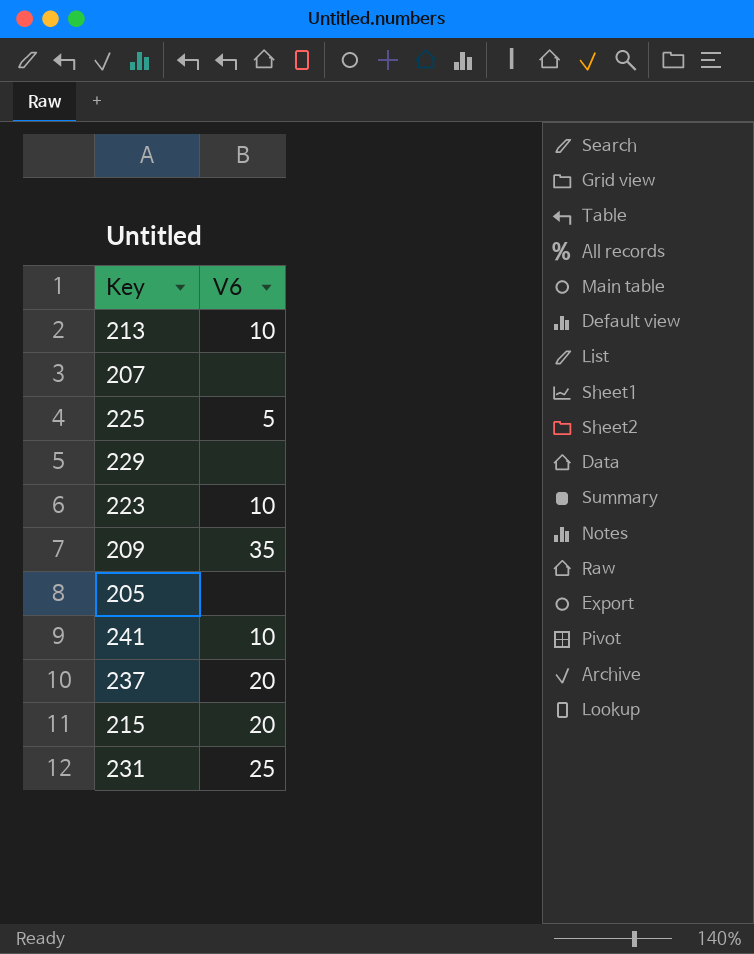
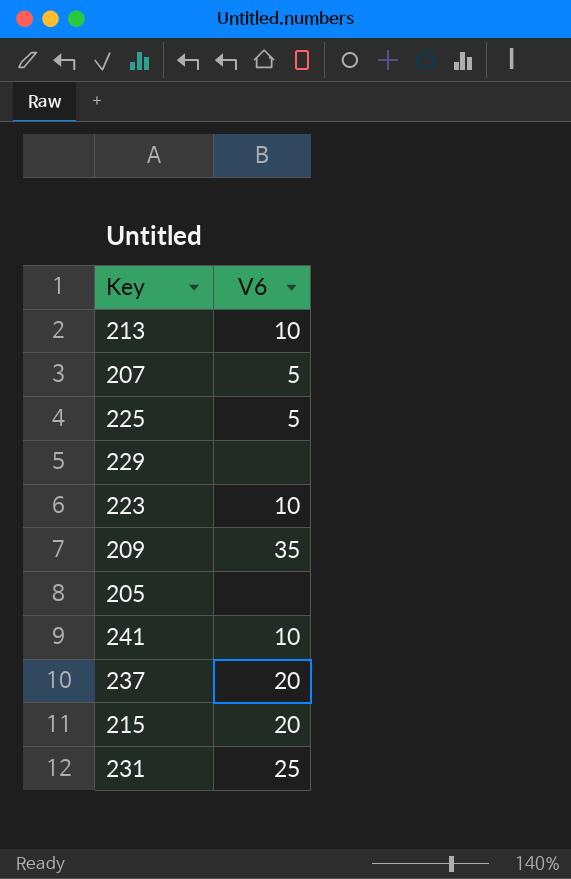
207 | V6: none -> 5

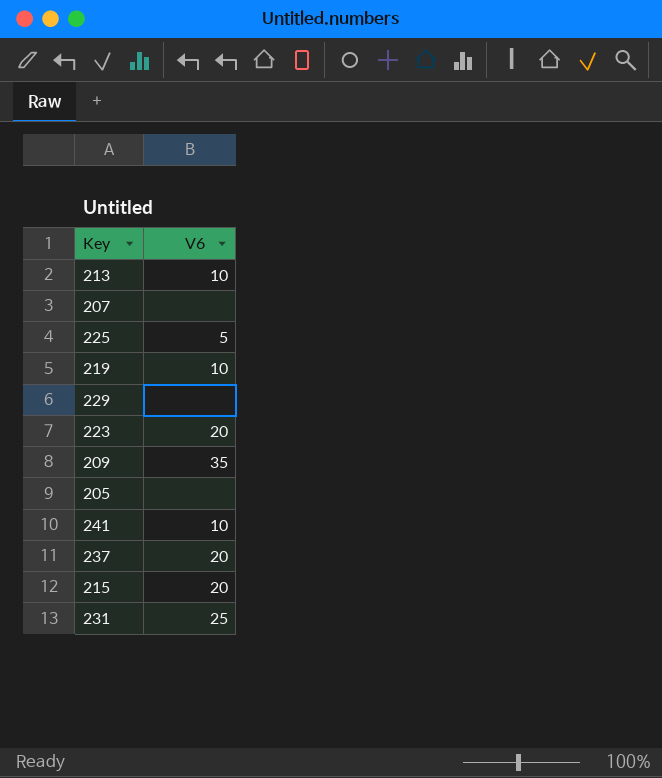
207 | V6: 5 -> none
row 219: none -> 10
223 | V6: 10 -> 20

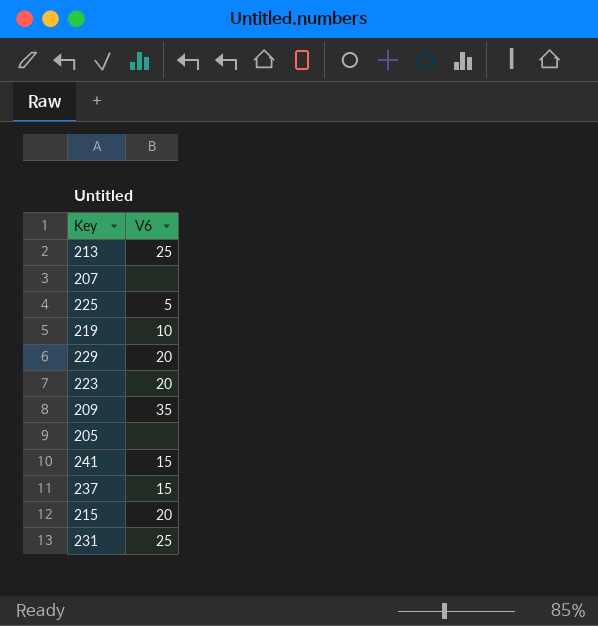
213 | V6: 10 -> 25
229 | V6: none -> 20
241 | V6: 10 -> 15
237 | V6: 20 -> 15

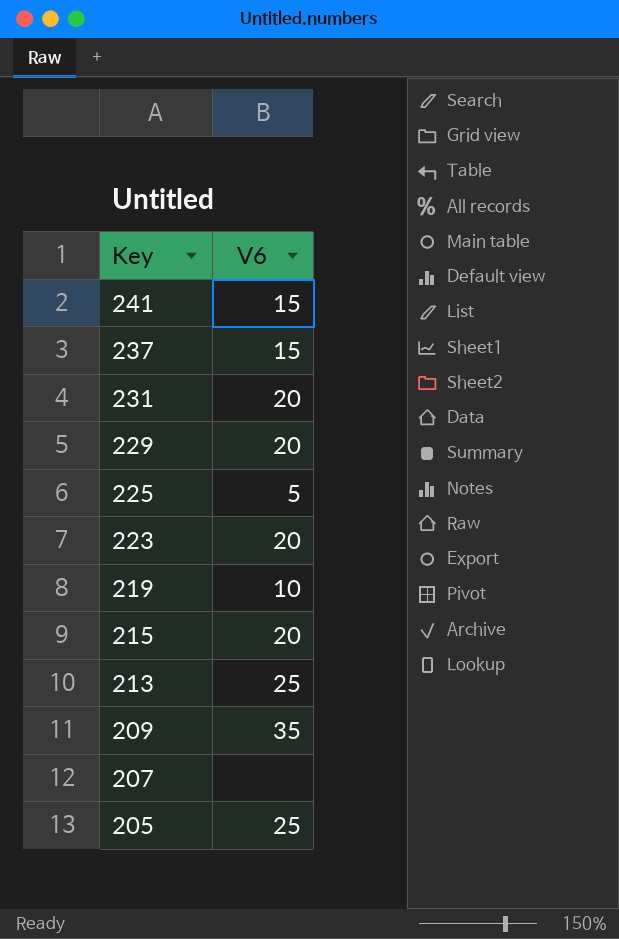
row order: none -> Key descending
231 | V6: 25 -> 20
205 | V6: none -> 25

